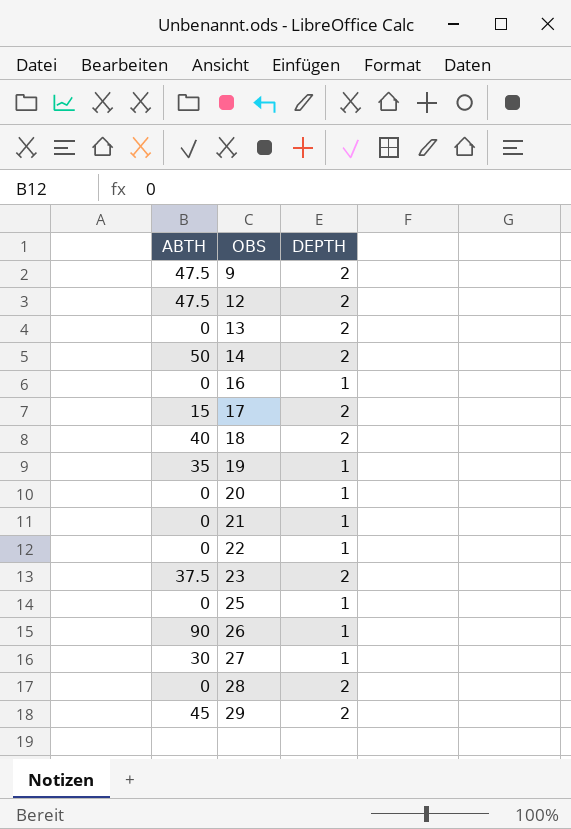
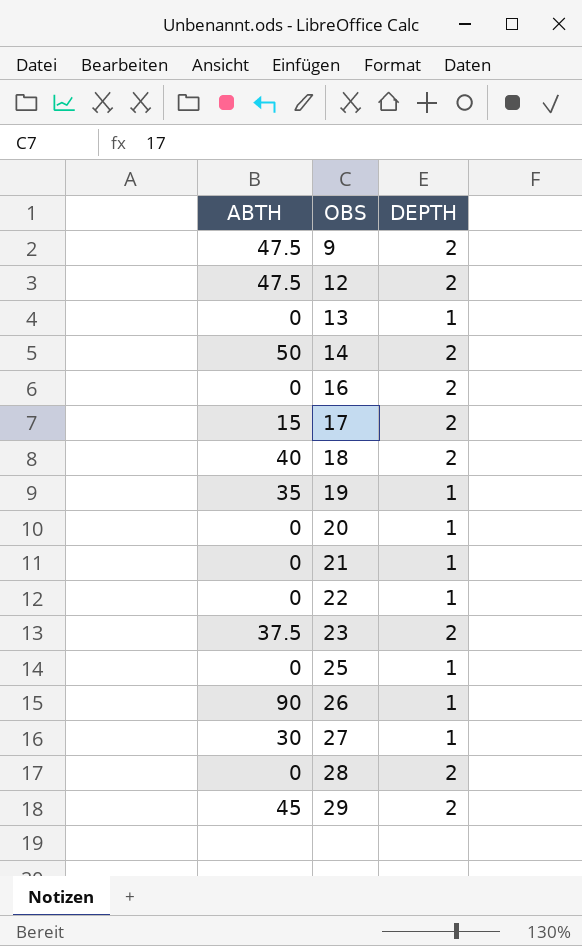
13 | DEPTH: 2 -> 1
16 | DEPTH: 1 -> 2

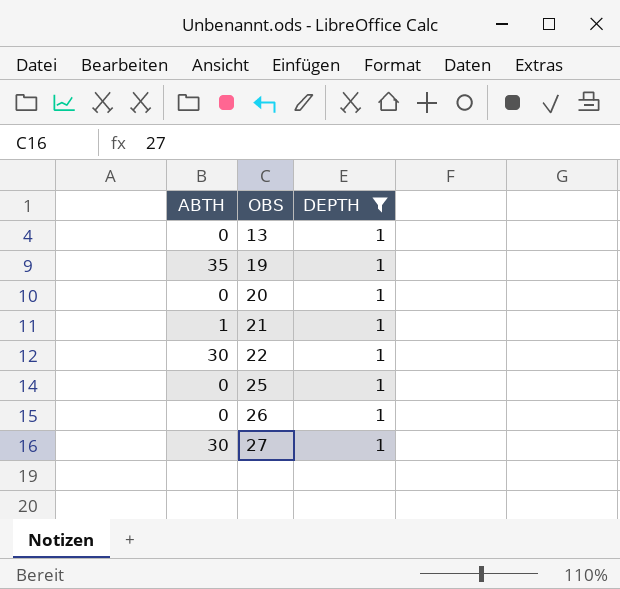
filter: none -> DEPTH = 1
21 | ABTH: 0 -> 1
22 | ABTH: 0 -> 30
26 | ABTH: 90 -> 0

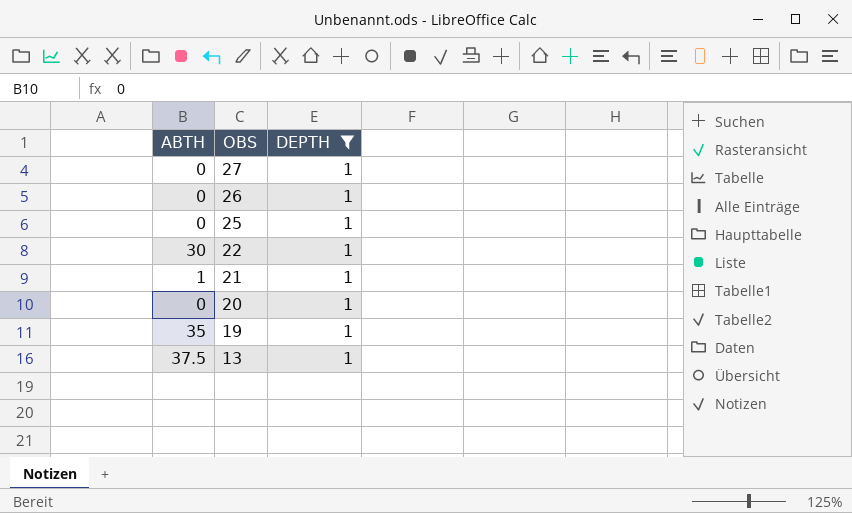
row order: OBS ascending -> OBS descending
27 | ABTH: 30 -> 0
13 | ABTH: 0 -> 37.5

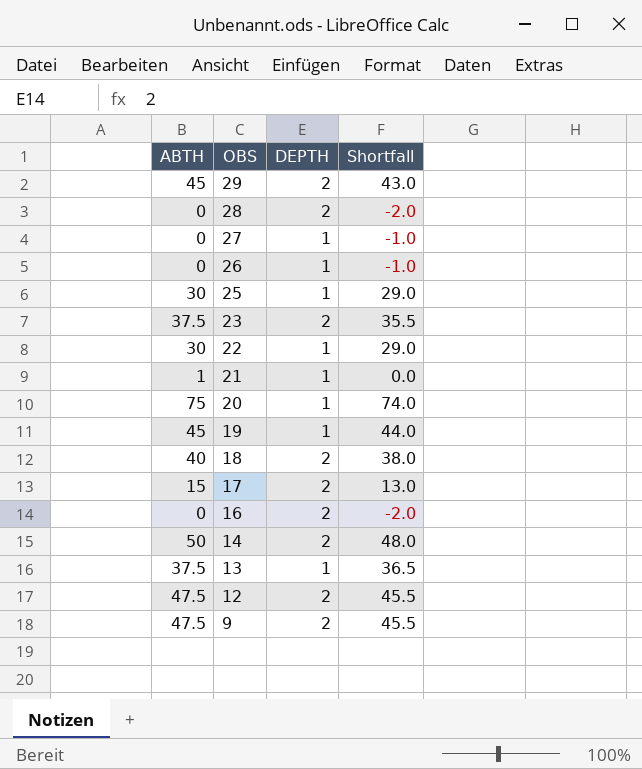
filter: DEPTH = 1 -> none
column Shortfall | formula: none -> [ABTH] - [DEPTH]
25 | ABTH: 0 -> 30
20 | ABTH: 0 -> 75
19 | ABTH: 35 -> 45

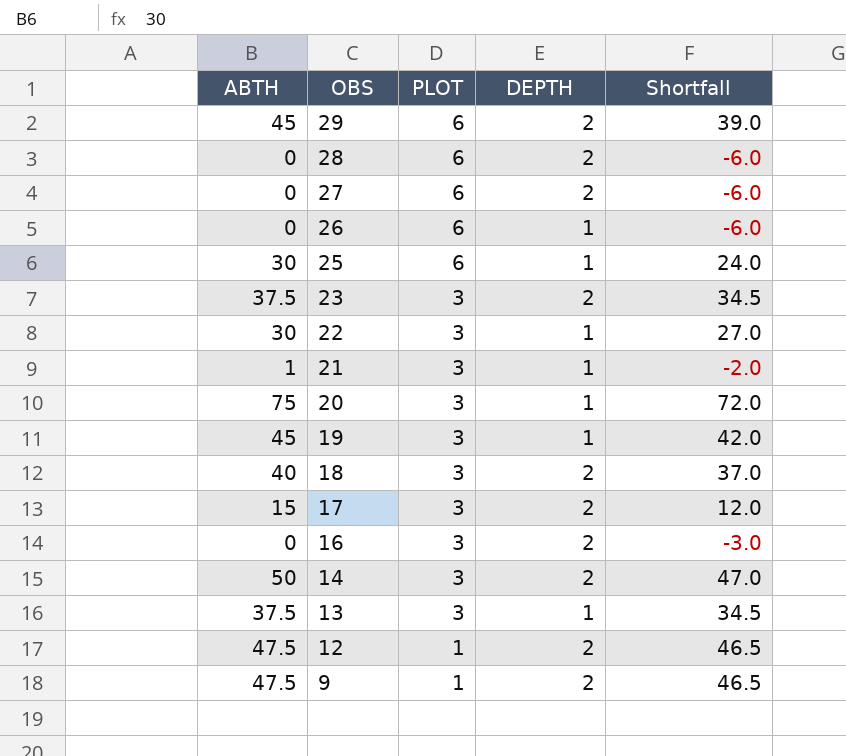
column PLOT | position: none -> 3
column Shortfall | formula: [ABTH] - [DEPTH] -> [ABTH] - [PLOT]
27 | DEPTH: 1 -> 2

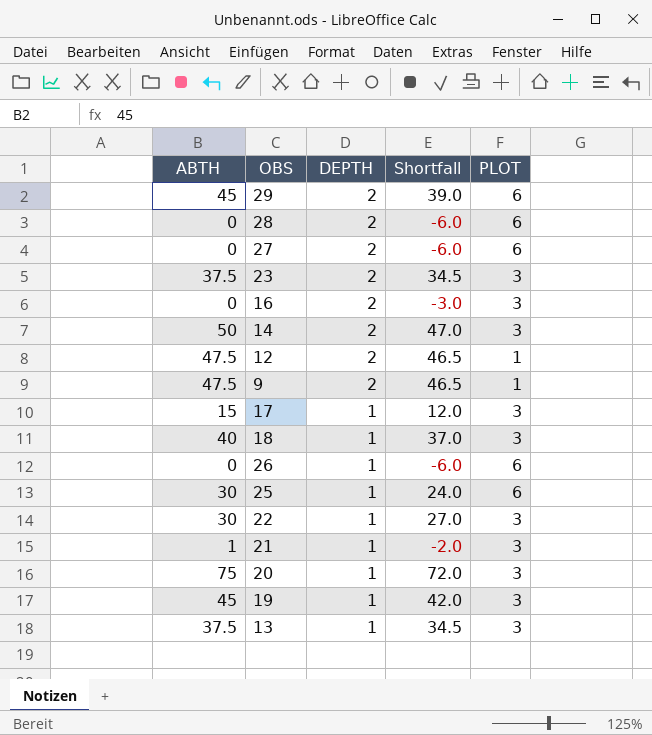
row order: OBS descending -> DEPTH descending
column PLOT | position: 3 -> 5
17 | DEPTH: 2 -> 1
18 | DEPTH: 2 -> 1

